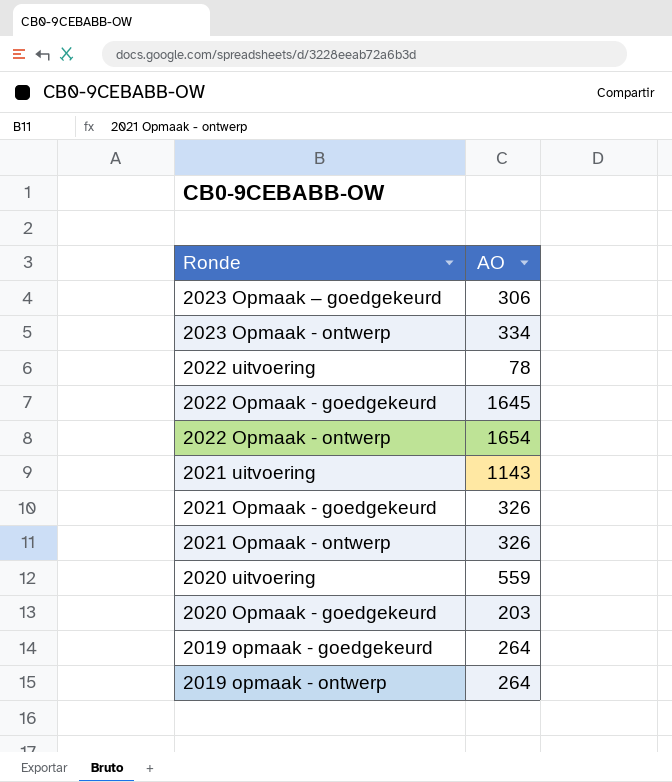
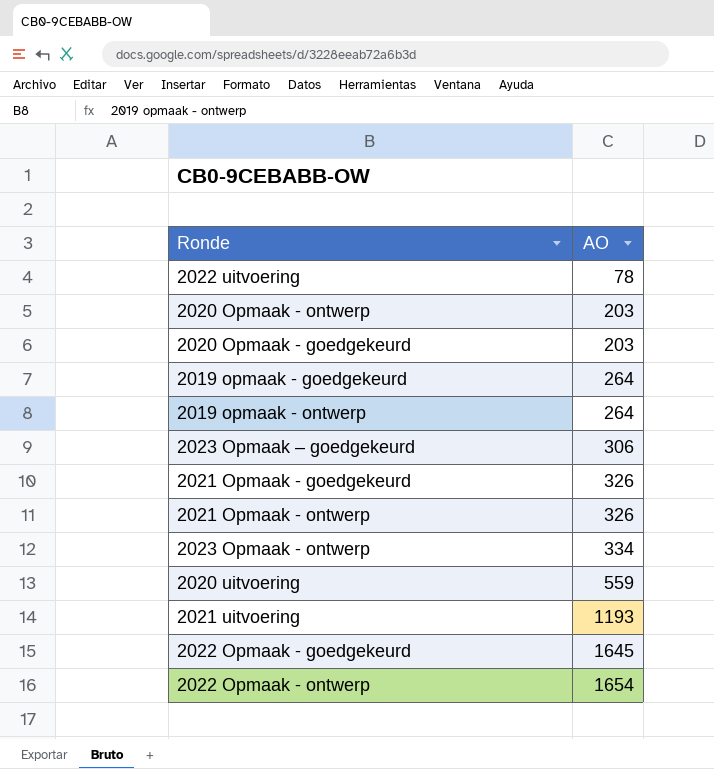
row order: none -> AO ascending
row 2020 Opmaak - ontwerp: none -> 203
2021 uitvoering | AO: 1143 -> 1193

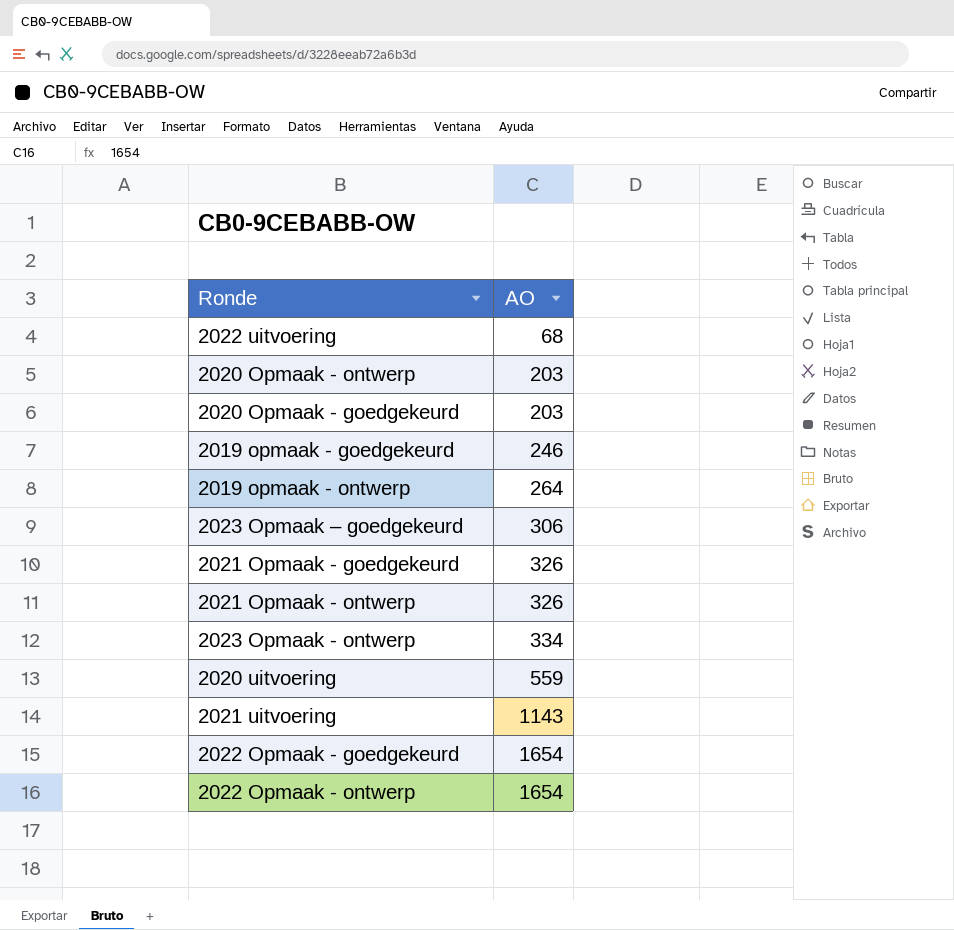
2022 uitvoering | AO: 78 -> 68
2019 opmaak - goedgekeurd | AO: 264 -> 246
2021 uitvoering | AO: 1193 -> 1143
2022 Opmaak - goedgekeurd | AO: 1645 -> 1654

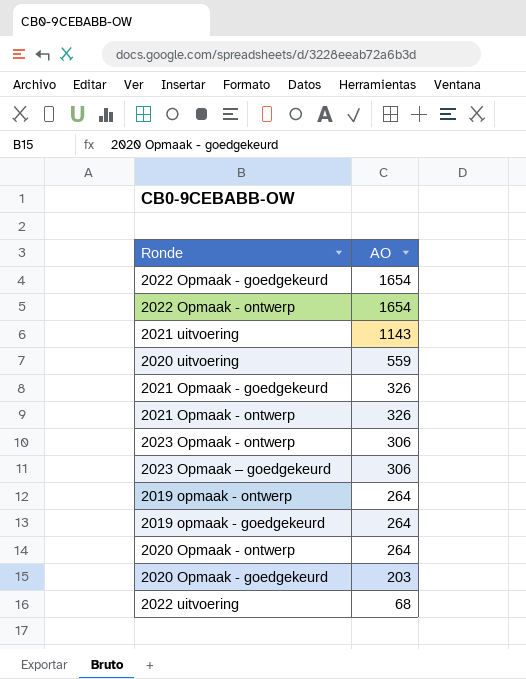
row order: AO ascending -> AO descending
2023 Opmaak - ontwerp | AO: 334 -> 306
2019 opmaak - goedgekeurd | AO: 246 -> 264
2020 Opmaak - ontwerp | AO: 203 -> 264

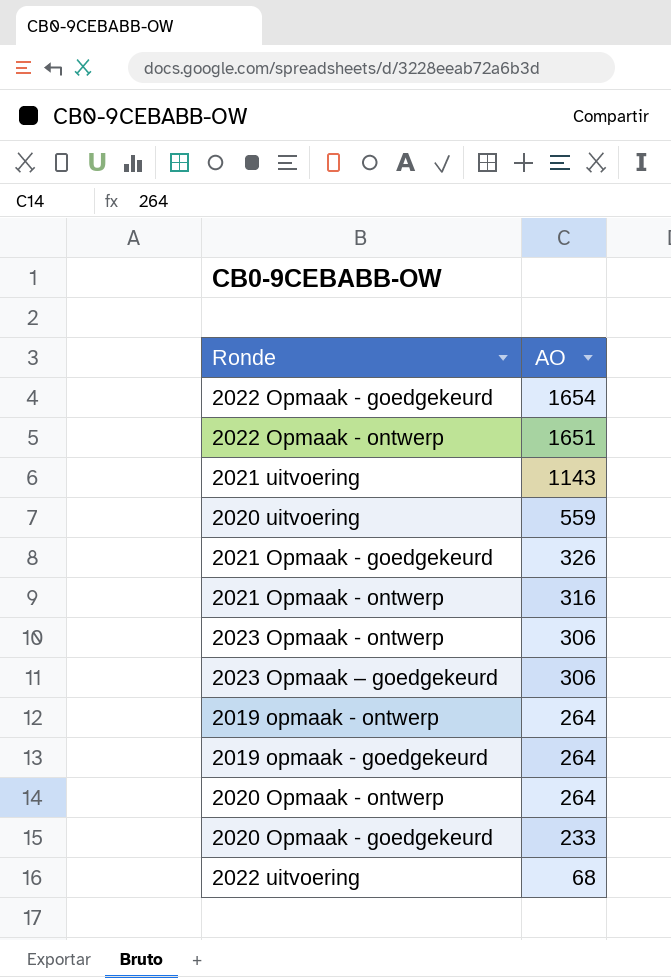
2022 Opmaak - ontwerp | AO: 1654 -> 1651
2021 Opmaak - ontwerp | AO: 326 -> 316
2020 Opmaak - goedgekeurd | AO: 203 -> 233

